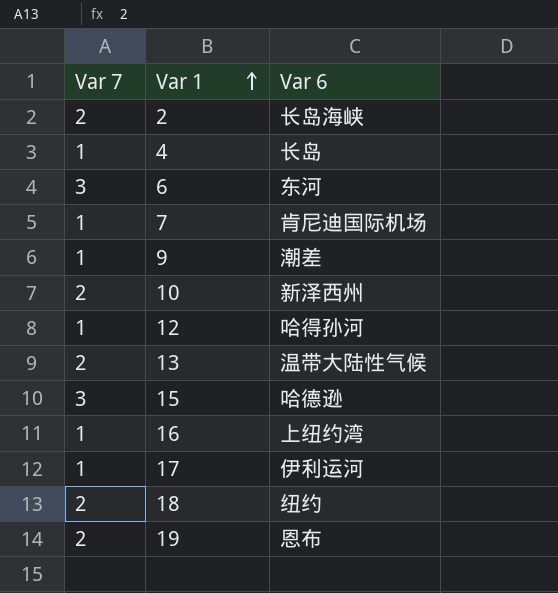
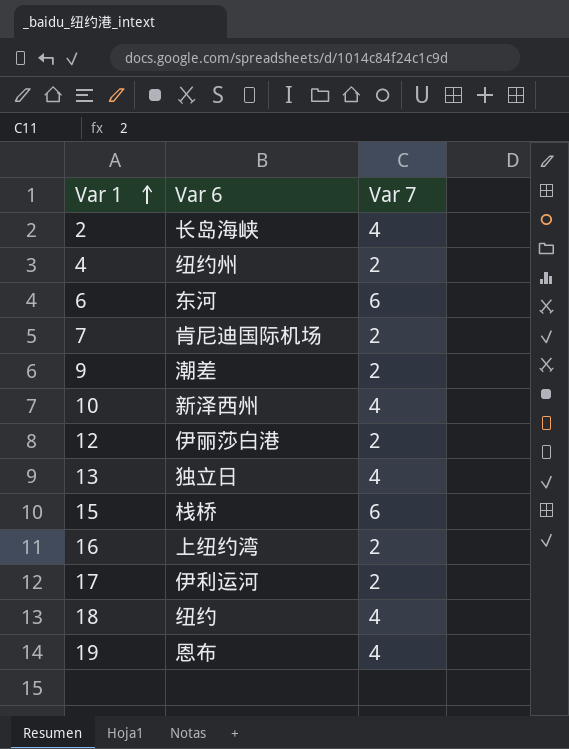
column Var 7 | position: 1 -> 3
2 | Var 7: 2 -> 4
4 | Var 6: 长岛 -> 纽约州
4 | Var 7: 1 -> 2
6 | Var 7: 3 -> 6
7 | Var 7: 1 -> 2
9 | Var 7: 1 -> 2
10 | Var 7: 2 -> 4
12 | Var 6: 哈得孙河 -> 伊丽莎白港
12 | Var 7: 1 -> 2
13 | Var 6: 温带大陆性气候 -> 独立日
13 | Var 7: 2 -> 4
15 | Var 6: 哈德逊 -> 栈桥
15 | Var 7: 3 -> 6
16 | Var 7: 1 -> 2
17 | Var 7: 1 -> 2
18 | Var 7: 2 -> 4
19 | Var 7: 2 -> 4

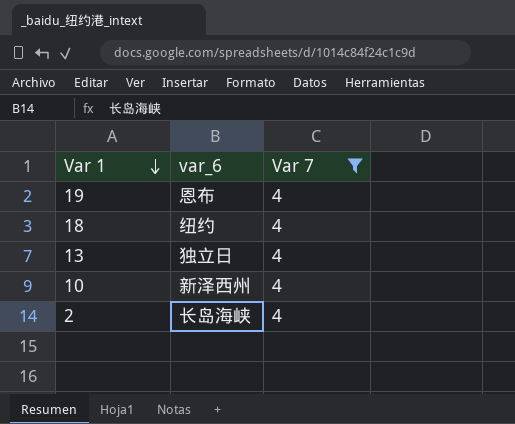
filter: none -> Var 7 = 4
row order: Var 1 ascending -> Var 1 descending
column name: Var 6 -> var_6

